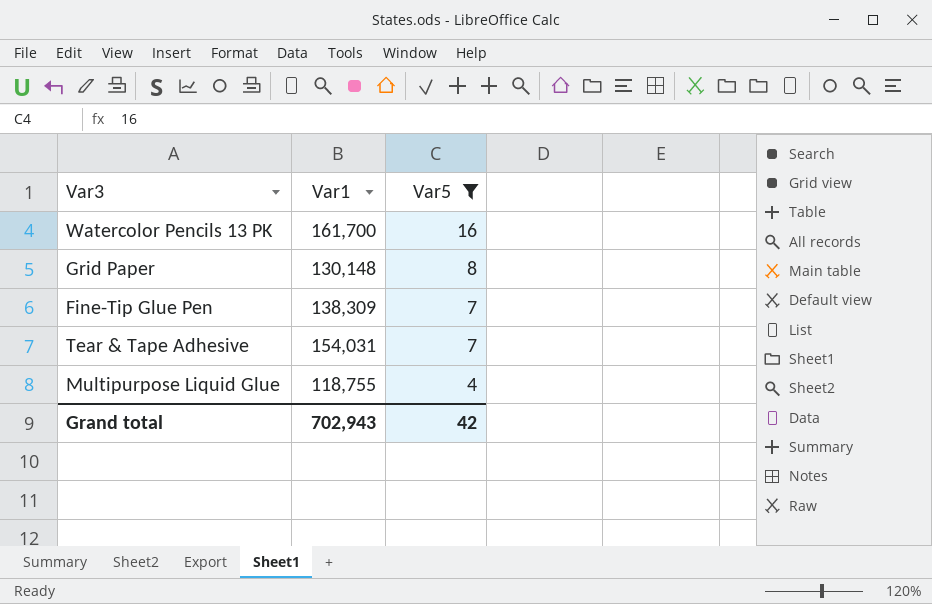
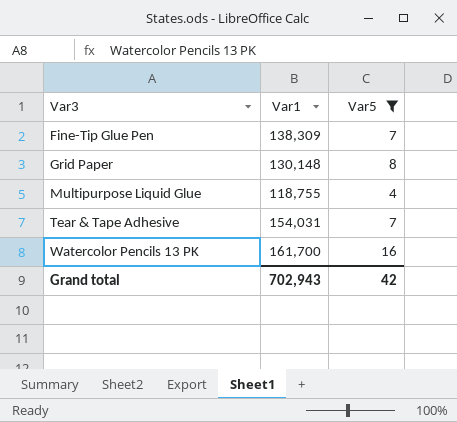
row order: Var5 descending -> Var3 ascending

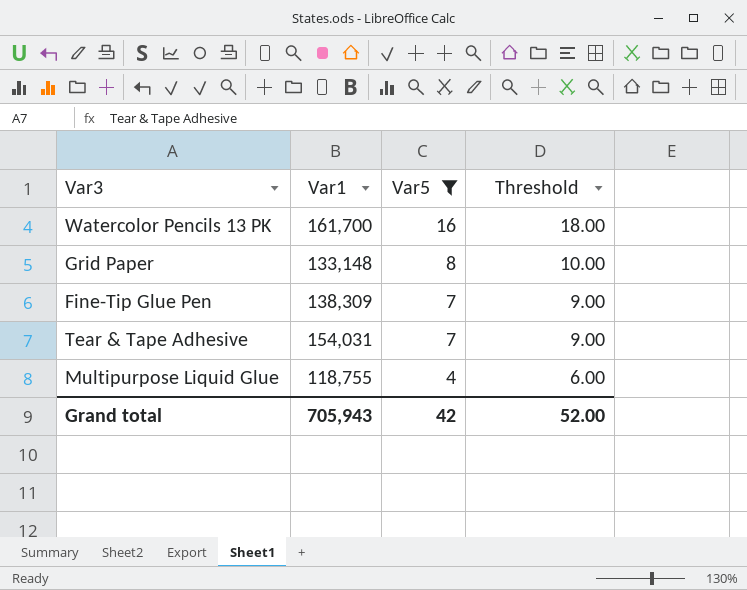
row order: Var3 ascending -> Var5 descending
column Threshold | formula: none -> [Var5] + 2
Grid Paper | Var1: 130,148 -> 133,148
Grand total | Var1: 702,943 -> 705,943

